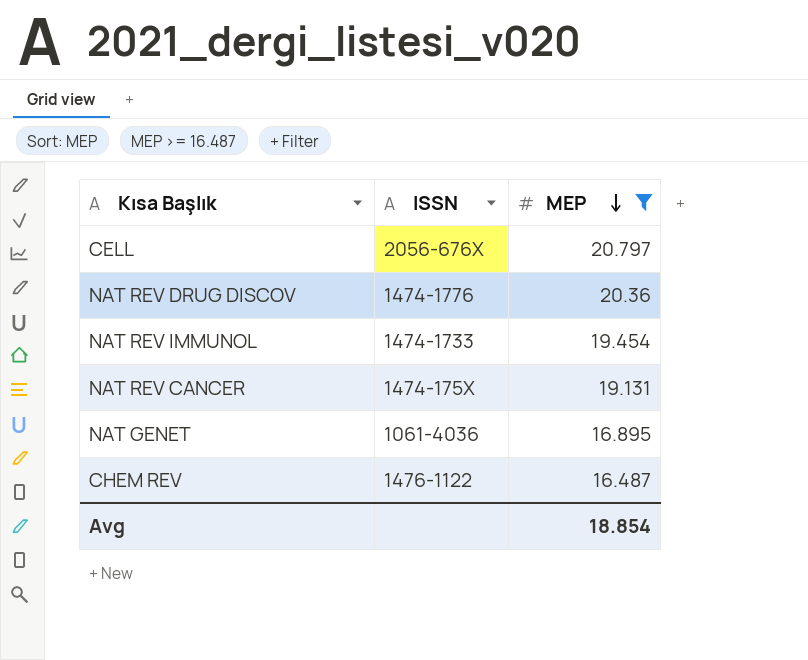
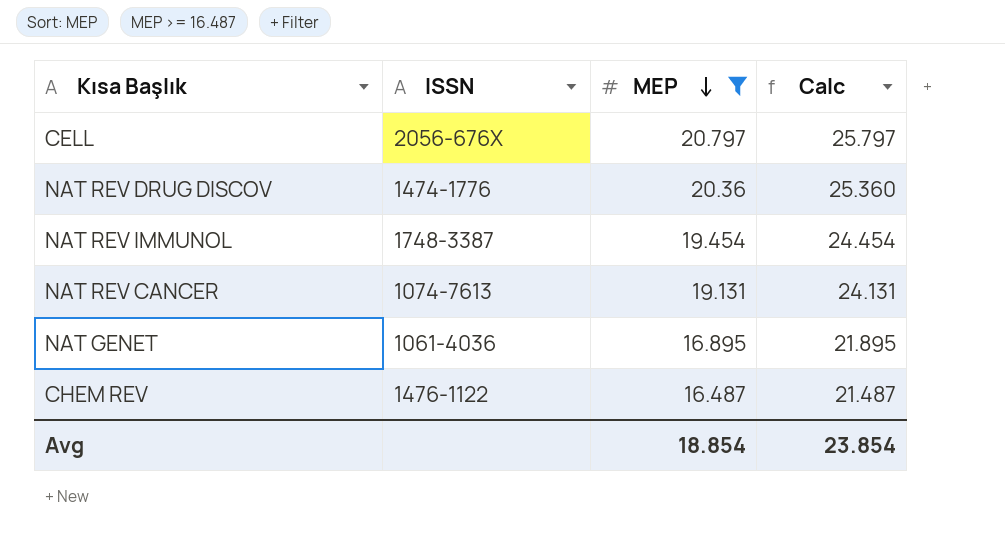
column Calc | formula: none -> [MEP] + 5
NAT REV IMMUNOL | ISSN: 1474-1733 -> 1748-3387
NAT REV CANCER | ISSN: 1474-175X -> 1074-7613

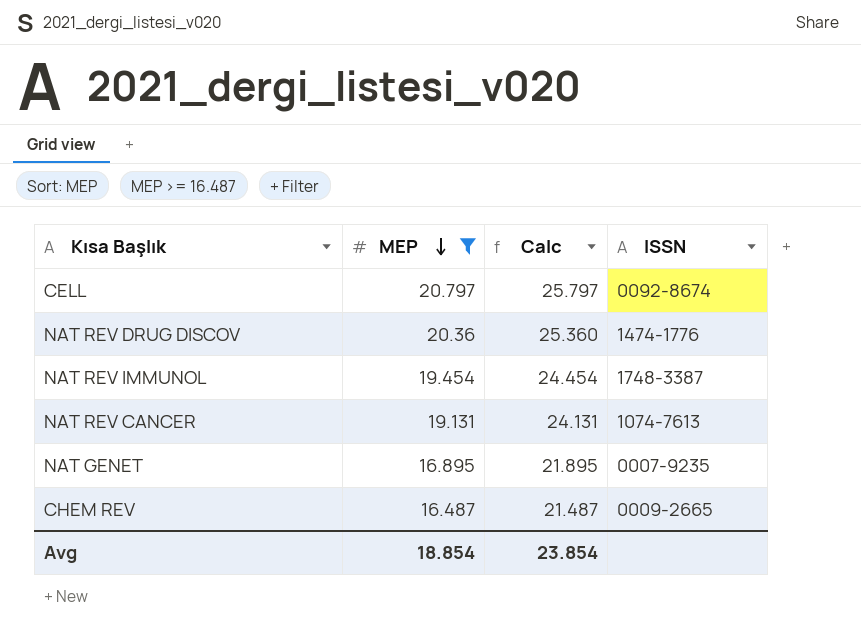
column ISSN | position: 2 -> 4
CELL | ISSN: 2056-676X -> 0092-8674
NAT GENET | ISSN: 1061-4036 -> 0007-9235
CHEM REV | ISSN: 1476-1122 -> 0009-2665

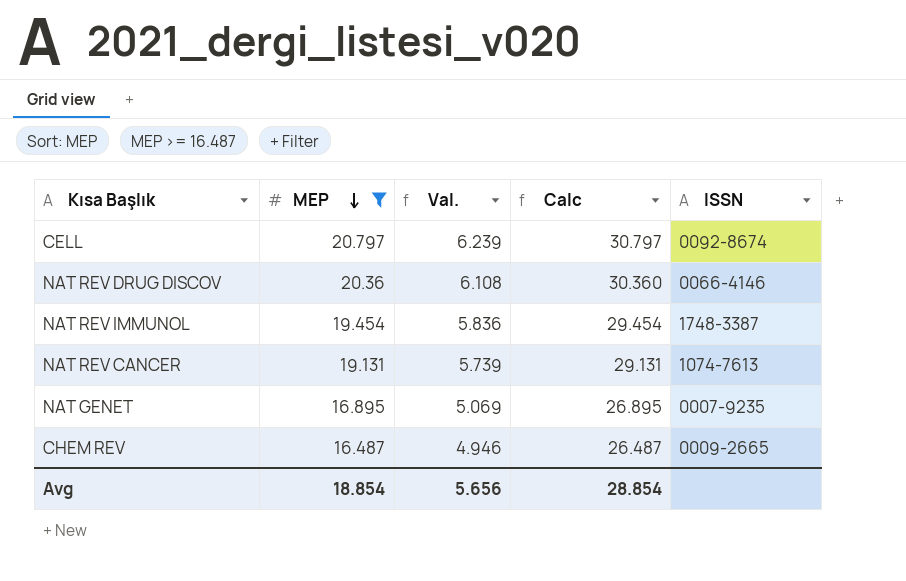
column Val. | formula: none -> [MEP] * 0.3
column Calc | formula: [MEP] + 5 -> [MEP] + 10
NAT REV DRUG DISCOV | ISSN: 1474-1776 -> 0066-4146
Avg | Calc: 23.854 -> 28.854

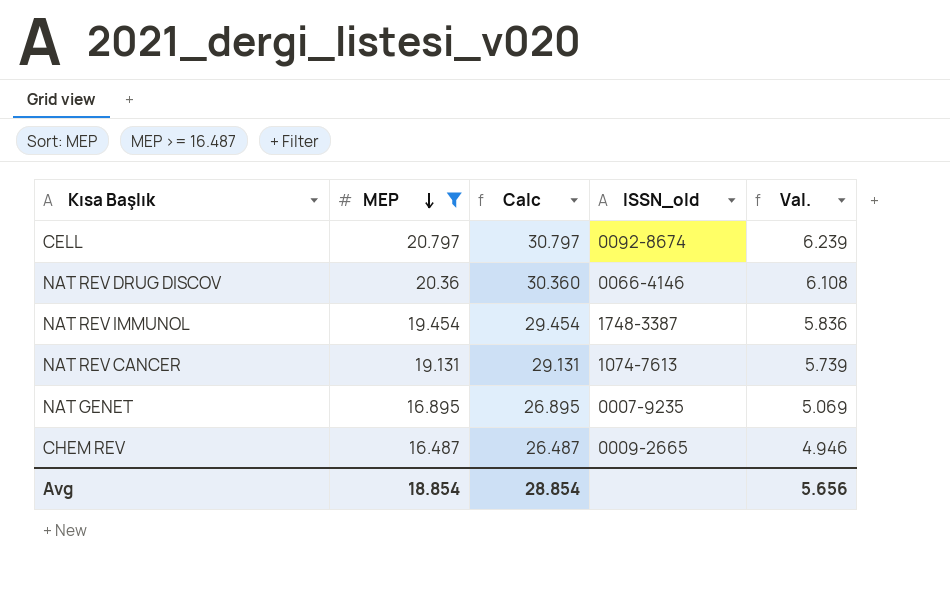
column name: ISSN -> ISSN_old
column Val. | position: 3 -> 5

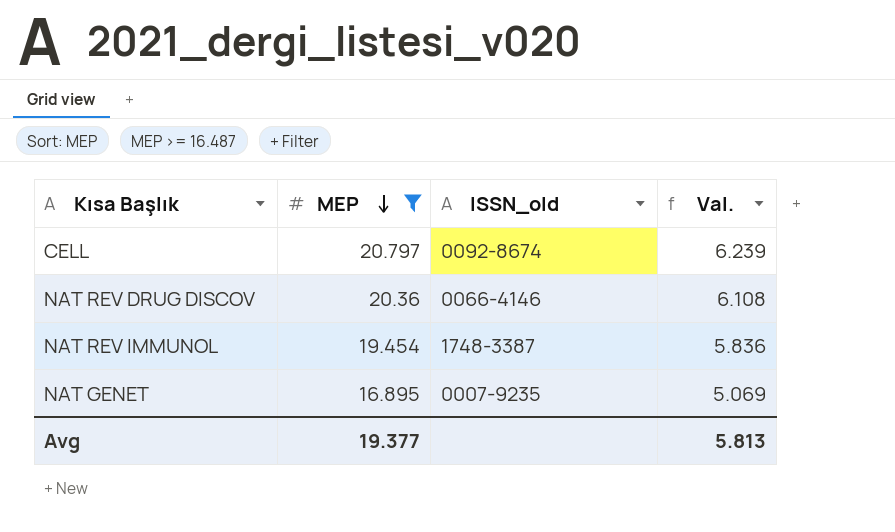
column Calc | formula: [MEP] + 10 -> none
row NAT REV CANCER: 19.131 | 29.131 | 1074-7613 | 5.739 -> none
row CHEM REV: 16.487 | 26.487 | 0009-2665 | 4.946 -> none
Avg | MEP: 18.854 -> 19.377
Avg | Val.: 5.656 -> 5.813

